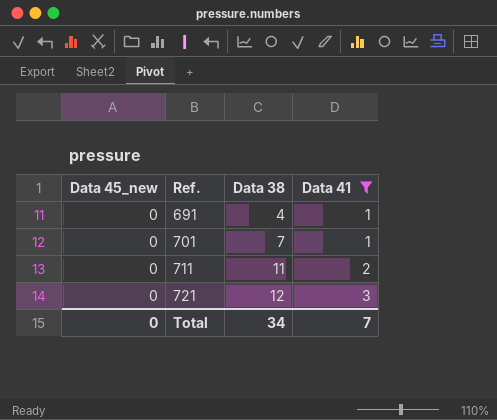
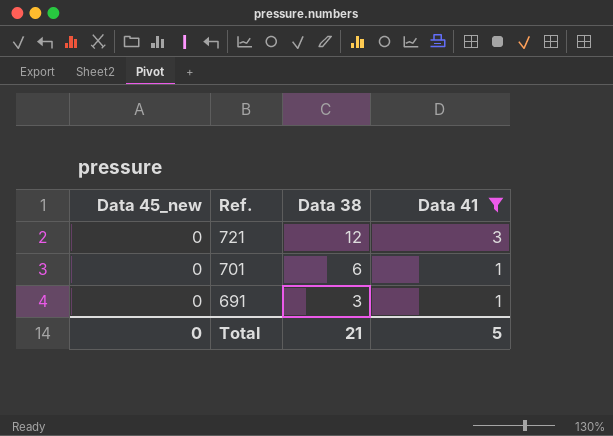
row order: Ref. ascending -> Ref. descending
row 711: 0 | 11 | 2 -> none
701 | Data 38: 7 -> 6
691 | Data 38: 4 -> 3
Total | Data 38: 34 -> 21
Total | Data 41: 7 -> 5

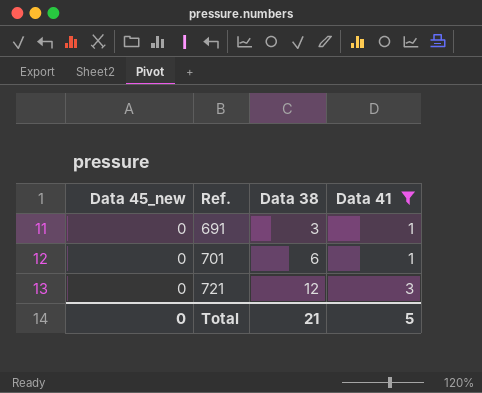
row order: Ref. descending -> Ref. ascending

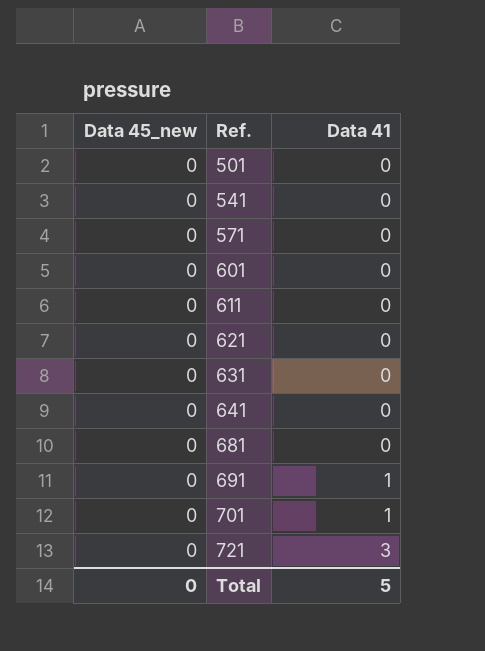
filter: Data 41 != 0 -> none
column Data 38 | position: 3 -> none

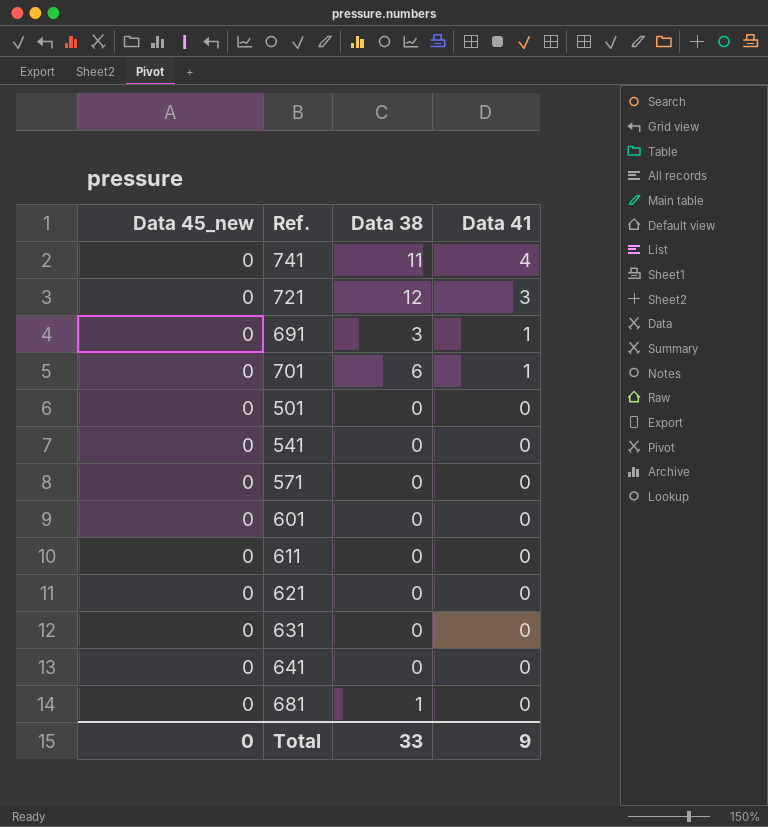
row order: Ref. ascending -> Data 41 descending
column Data 38 | position: none -> 3
row 741: none -> 0 | 11 | 4
Total | Data 41: 5 -> 9

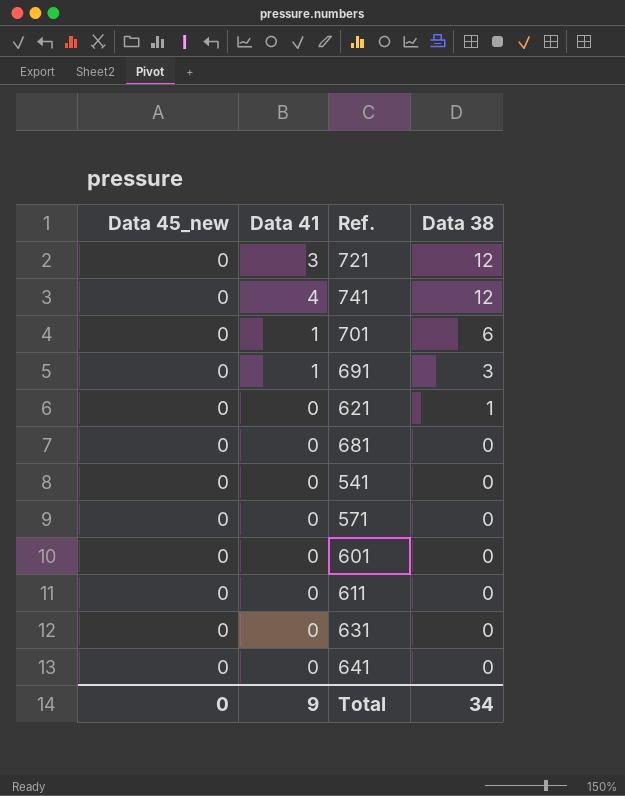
row order: Data 41 descending -> Data 38 descending
column Data 41 | position: 4 -> 2
row 501: 0 | 0 | 0 -> none
741 | Data 38: 11 -> 12
621 | Data 38: 0 -> 1
681 | Data 38: 1 -> 0
Total | Data 38: 33 -> 34

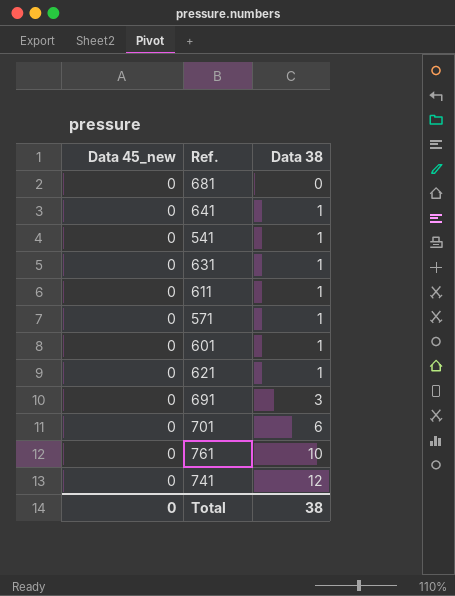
row order: Data 38 descending -> Data 38 ascending
column Data 41 | position: 2 -> none
row 721: 0 | 3 | 12 -> none
641 | Data 38: 0 -> 1
541 | Data 38: 0 -> 1
631 | Data 38: 0 -> 1
611 | Data 38: 0 -> 1
571 | Data 38: 0 -> 1
601 | Data 38: 0 -> 1
row 761: none -> 0 | 10
Total | Data 38: 34 -> 38

